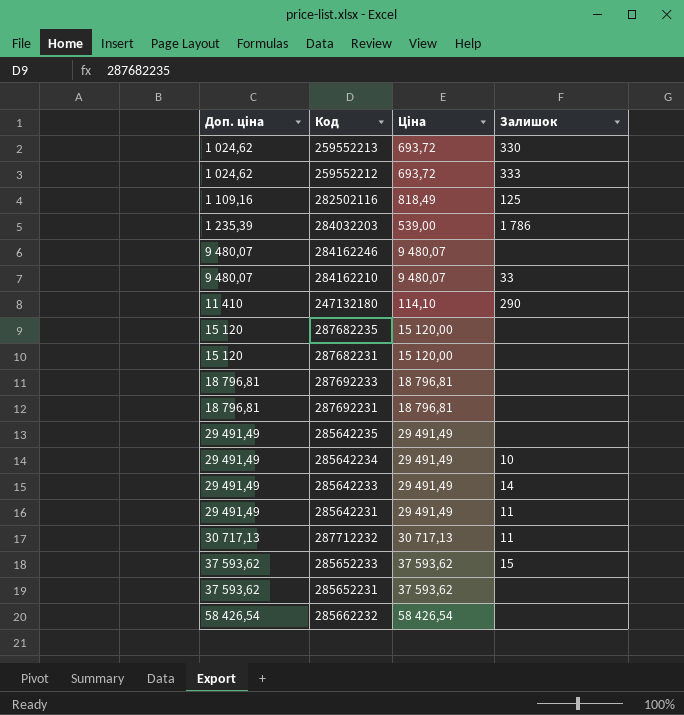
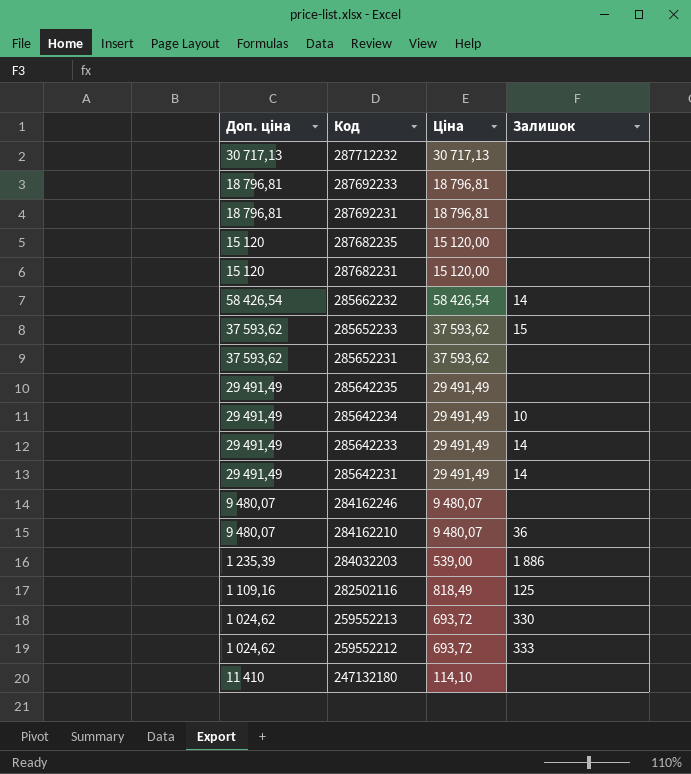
row order: Доп. ціна ascending -> Код descending
287712232 | Залишок: 11 -> none
285662232 | Залишок: none -> 14
285642231 | Залишок: 11 -> 14
284162210 | Залишок: 33 -> 36
284032203 | Залишок: 1 786 -> 1 886
247132180 | Залишок: 290 -> none

